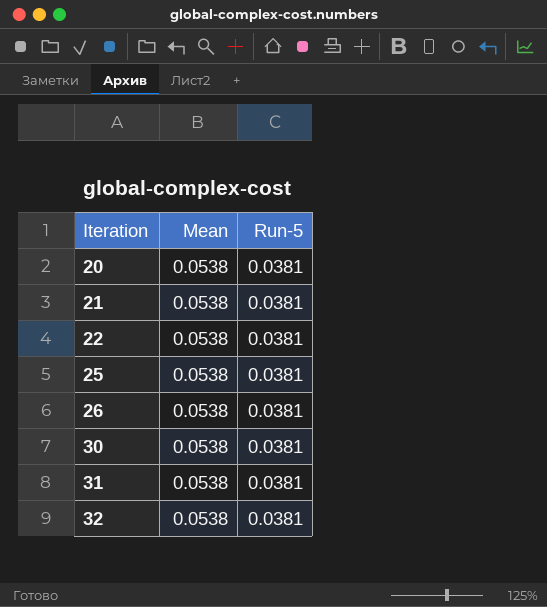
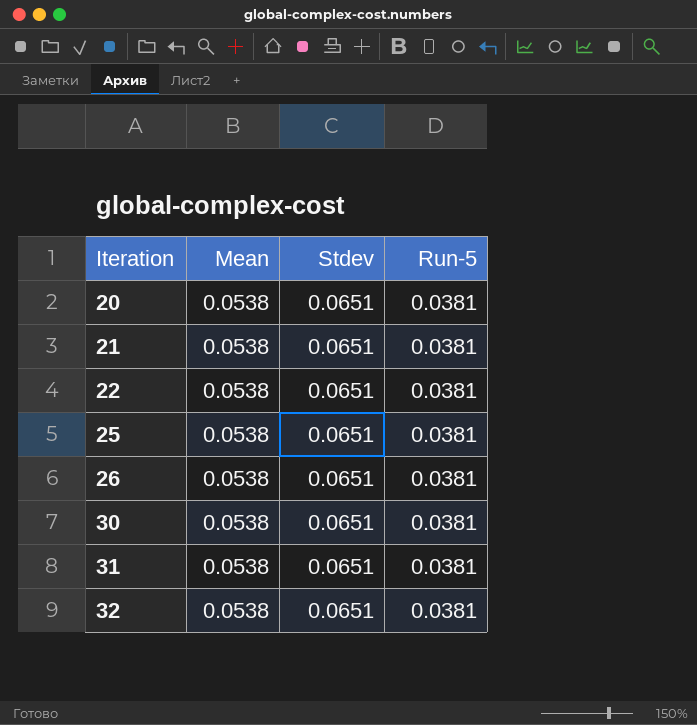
column Stdev | position: none -> 3

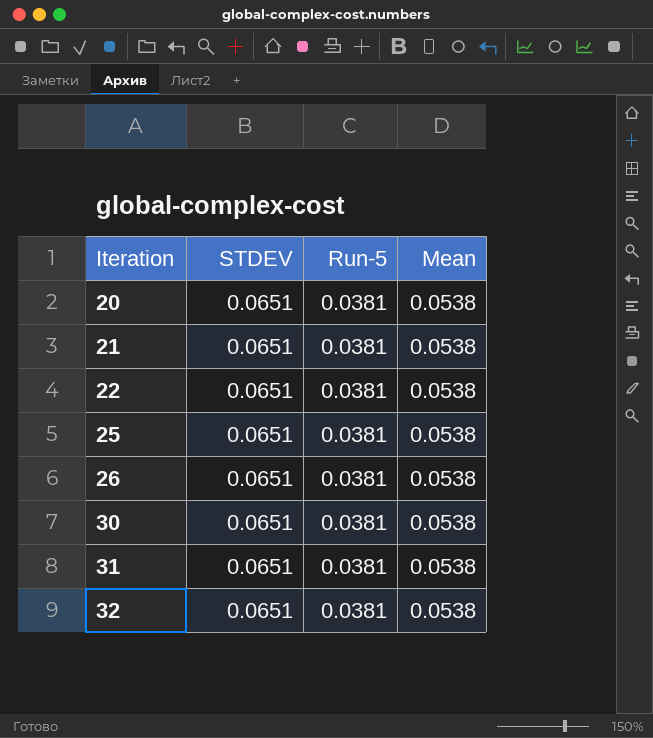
column name: Stdev -> STDEV
column Mean | position: 2 -> 4

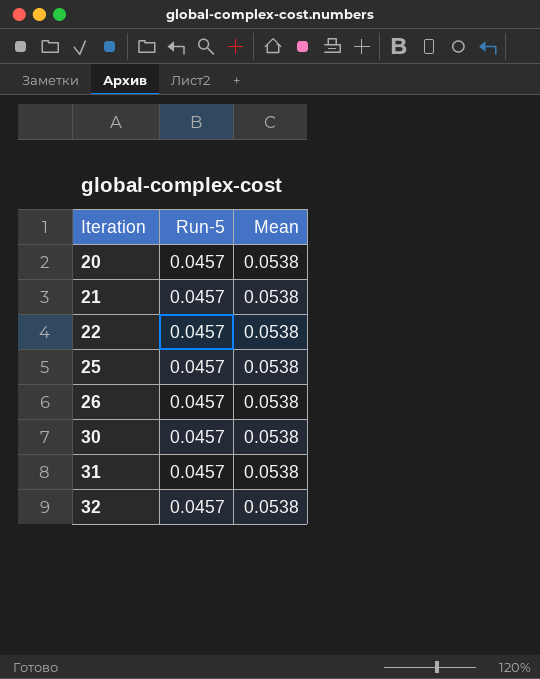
column STDEV | position: 2 -> none
20 | Run-5: 0.0381 -> 0.0457
21 | Run-5: 0.0381 -> 0.0457
22 | Run-5: 0.0381 -> 0.0457
25 | Run-5: 0.0381 -> 0.0457
26 | Run-5: 0.0381 -> 0.0457
30 | Run-5: 0.0381 -> 0.0457
31 | Run-5: 0.0381 -> 0.0457
32 | Run-5: 0.0381 -> 0.0457

